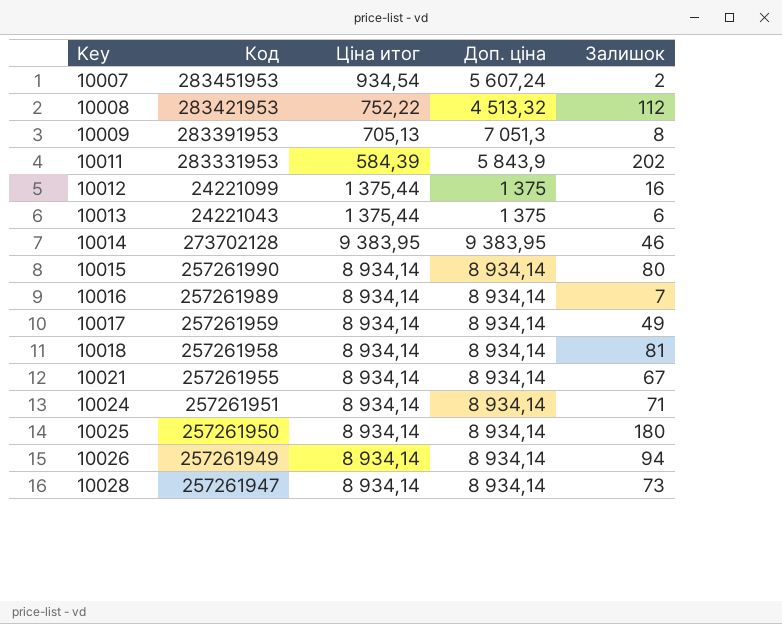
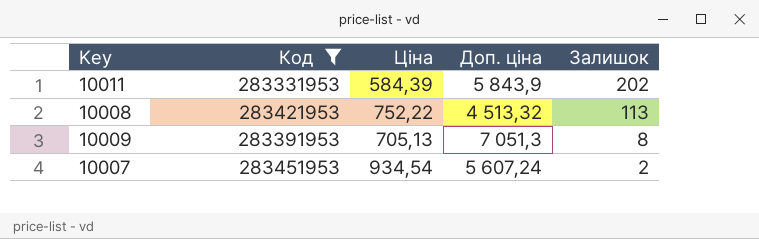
filter: none -> Код >= 283331953
row order: Key ascending -> Залишок descending
column name: Ціна итог -> Ціна
10008 | Залишок: 112 -> 113

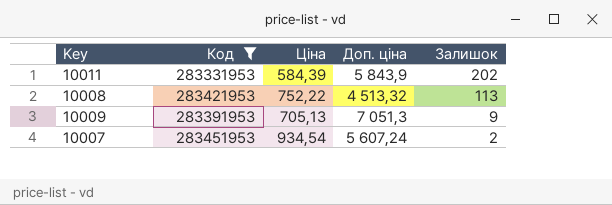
10009 | Залишок: 8 -> 9

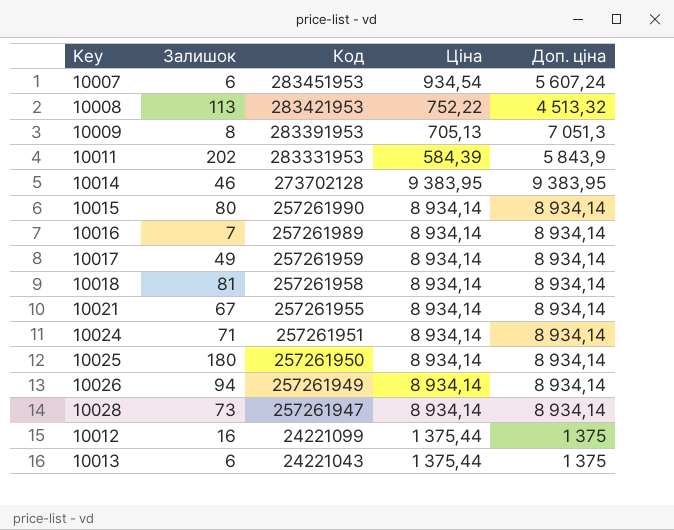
filter: Код >= 283331953 -> none
row order: Залишок descending -> Код descending
column Залишок | position: 5 -> 2
10007 | Залишок: 2 -> 6
10009 | Залишок: 9 -> 8

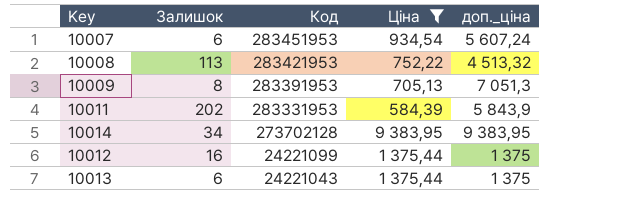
filter: none -> Ціна != 8 934,14
column name: Доп. ціна -> доп._ціна
10014 | Залишок: 46 -> 34

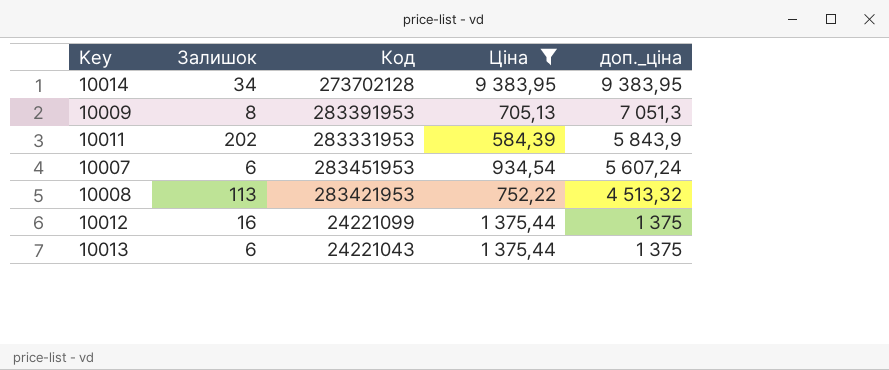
row order: Код descending -> доп._ціна descending

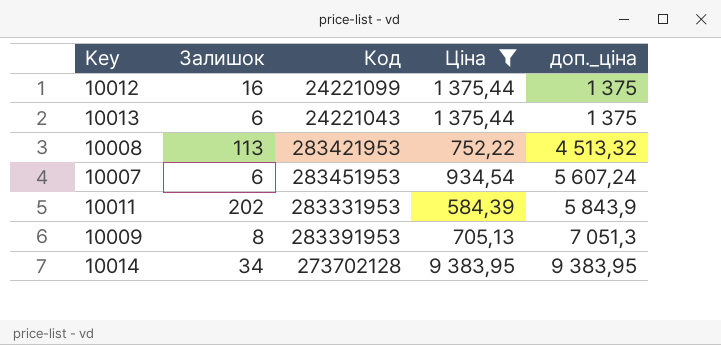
row order: доп._ціна descending -> доп._ціна ascending

